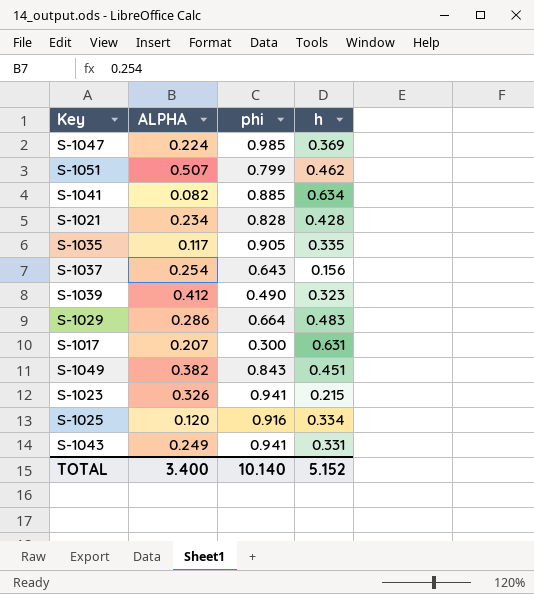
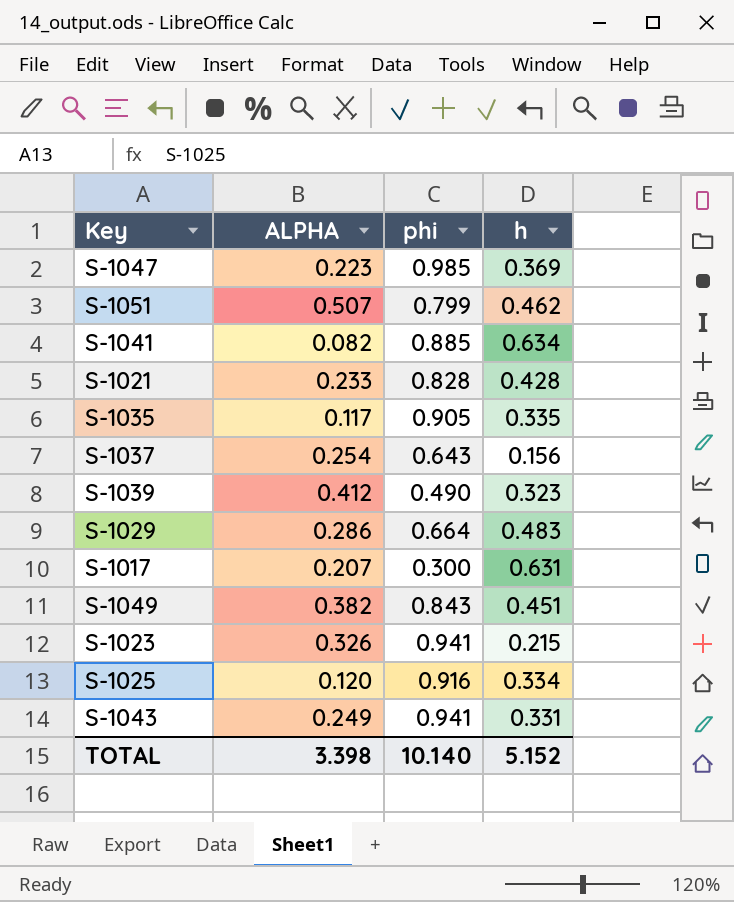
S-1047 | ALPHA: 0.224 -> 0.223
S-1021 | ALPHA: 0.234 -> 0.233
TOTAL | ALPHA: 3.400 -> 3.398

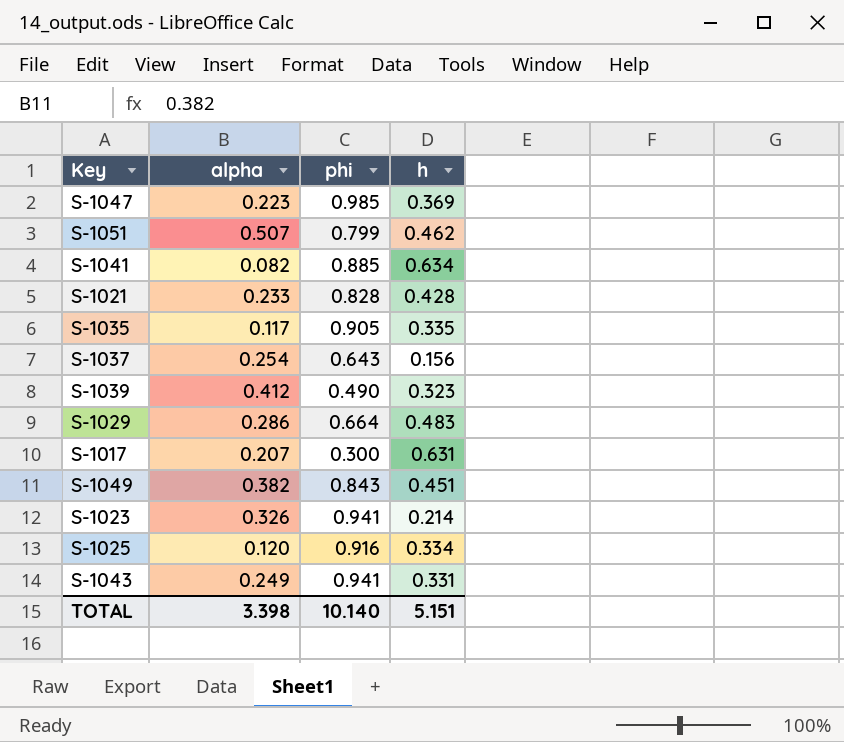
column name: ALPHA -> alpha
S-1023 | h: 0.215 -> 0.214
TOTAL | h: 5.152 -> 5.151

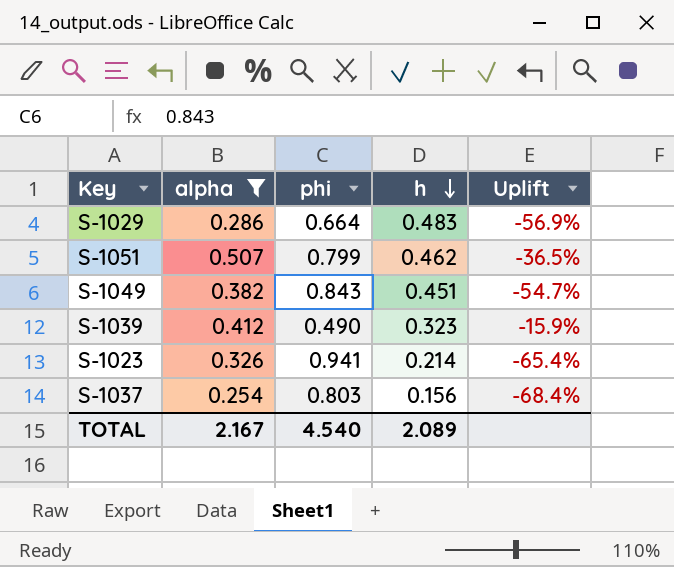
filter: none -> alpha >= 0.254
row order: none -> h descending
column Uplift | formula: none -> ([alpha] - [phi]) / [phi]
S-1037 | phi: 0.643 -> 0.803
TOTAL | alpha: 3.398 -> 2.167
TOTAL | phi: 10.140 -> 4.540
TOTAL | h: 5.151 -> 2.089

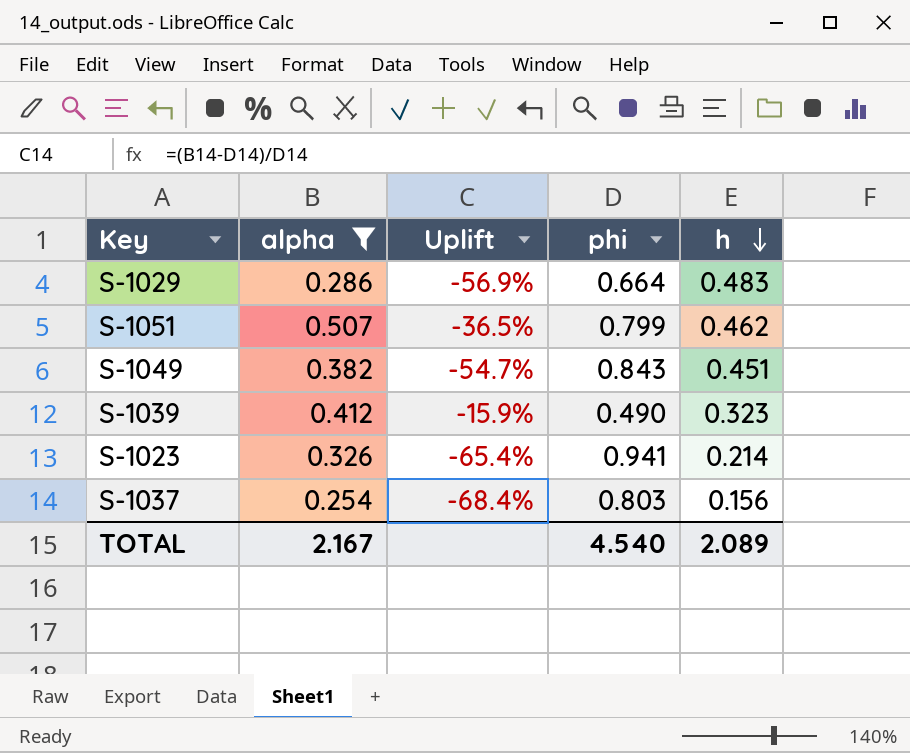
column Uplift | position: 5 -> 3

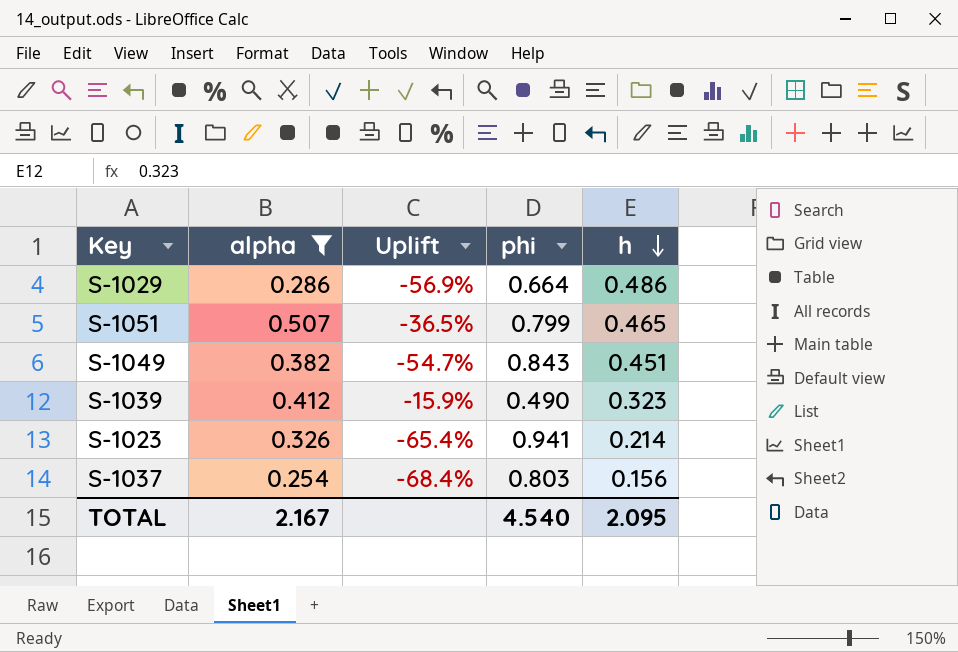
S-1029 | h: 0.483 -> 0.486
S-1051 | h: 0.462 -> 0.465
TOTAL | h: 2.089 -> 2.095

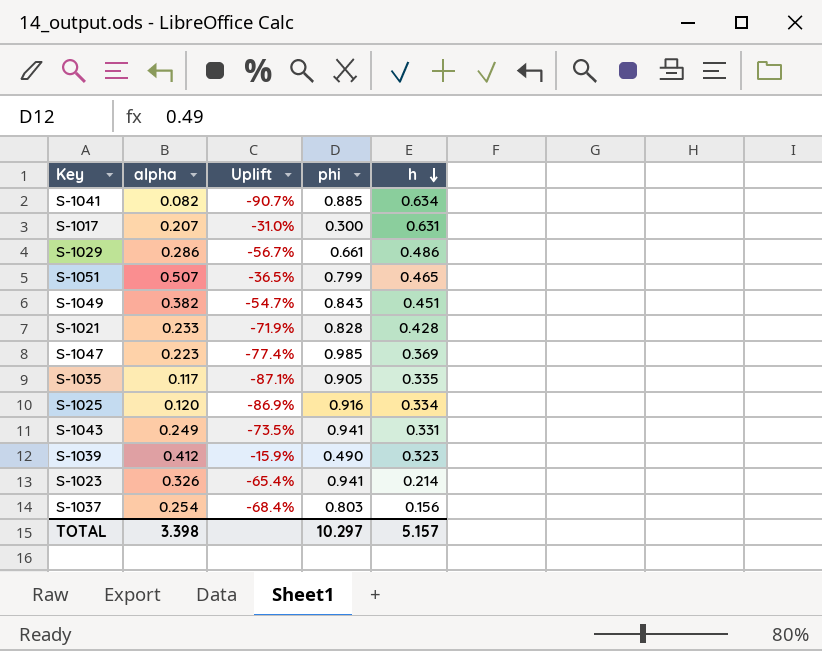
filter: alpha >= 0.254 -> none
S-1029 | Uplift: -56.9% -> -56.7%
S-1029 | phi: 0.664 -> 0.661
TOTAL | alpha: 2.167 -> 3.398
TOTAL | phi: 4.540 -> 10.297
TOTAL | h: 2.095 -> 5.157

